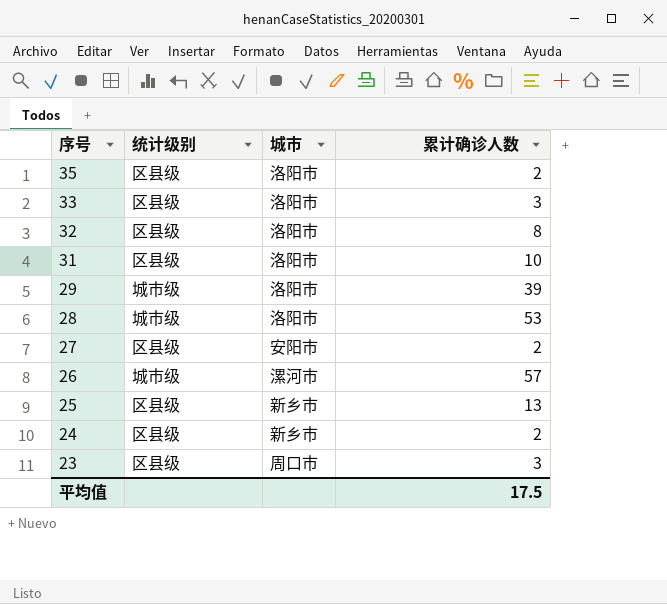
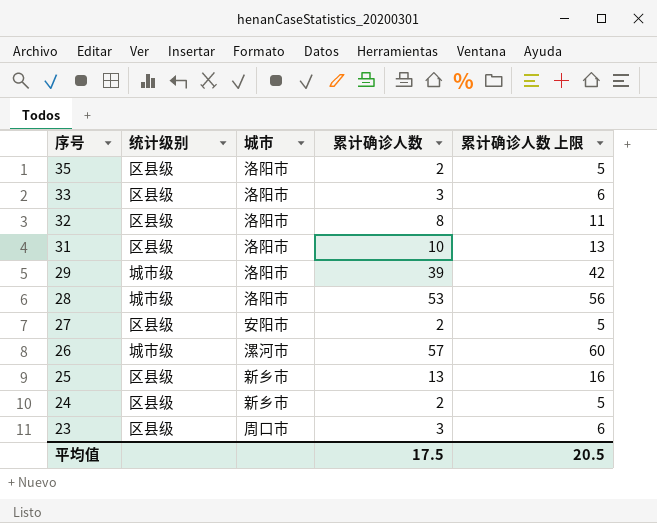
column 累计确诊人数 上限 | formula: none -> [累计确诊人数] + 3

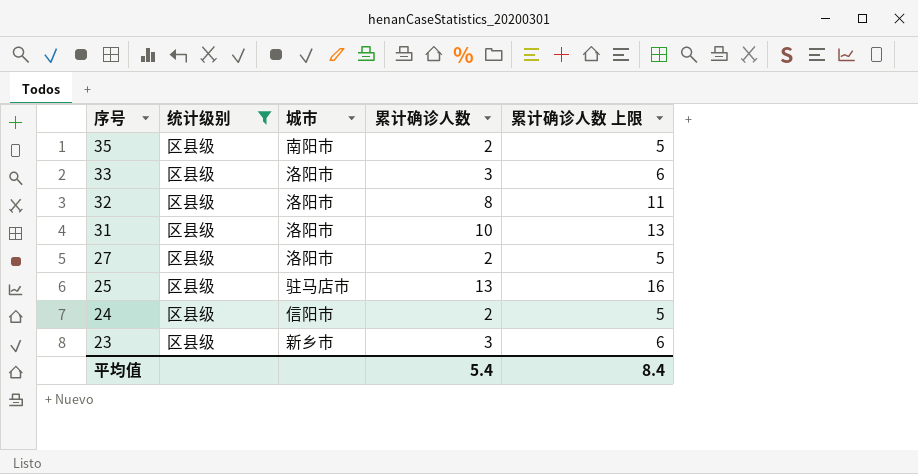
filter: none -> 统计级别 = 区县级
35 | 城市: 洛阳市 -> 南阳市
27 | 城市: 安阳市 -> 洛阳市
25 | 城市: 新乡市 -> 驻马店市
24 | 城市: 新乡市 -> 信阳市
23 | 城市: 周口市 -> 新乡市
平均值 | 累计确诊人数: 17.5 -> 5.4
平均值 | 累计确诊人数 上限: 20.5 -> 8.4

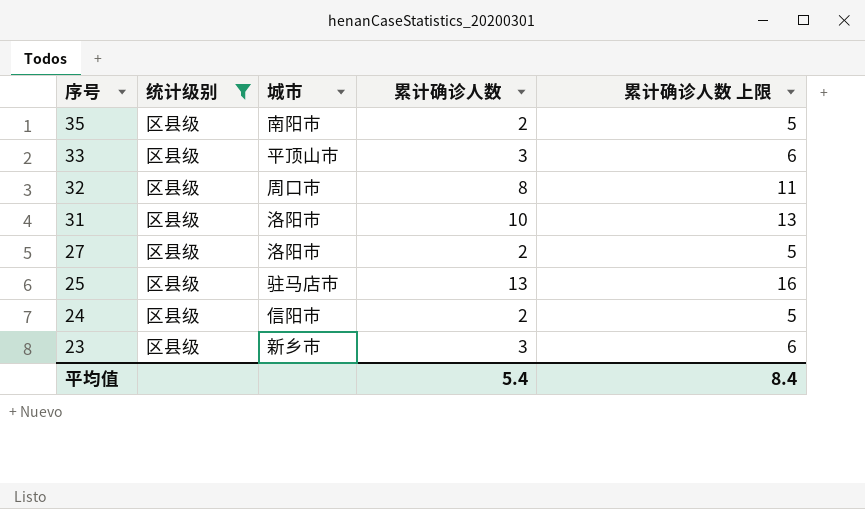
33 | 城市: 洛阳市 -> 平顶山市
32 | 城市: 洛阳市 -> 周口市

